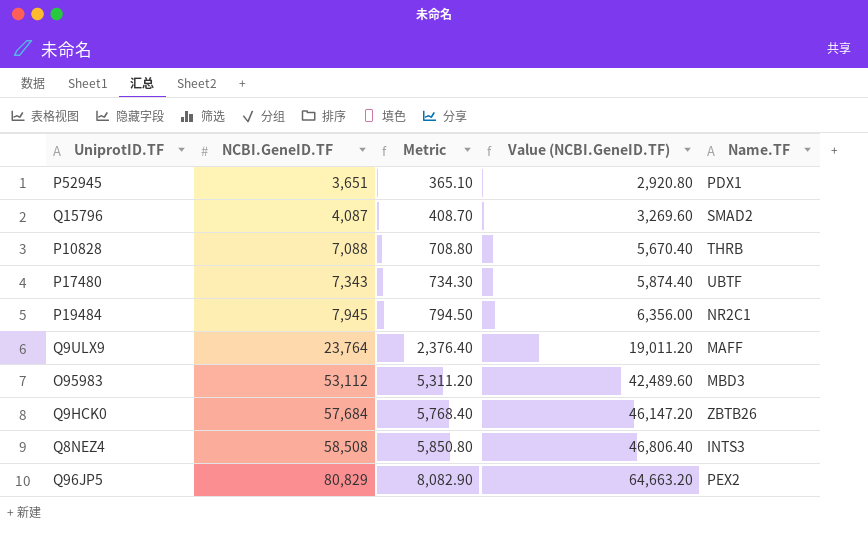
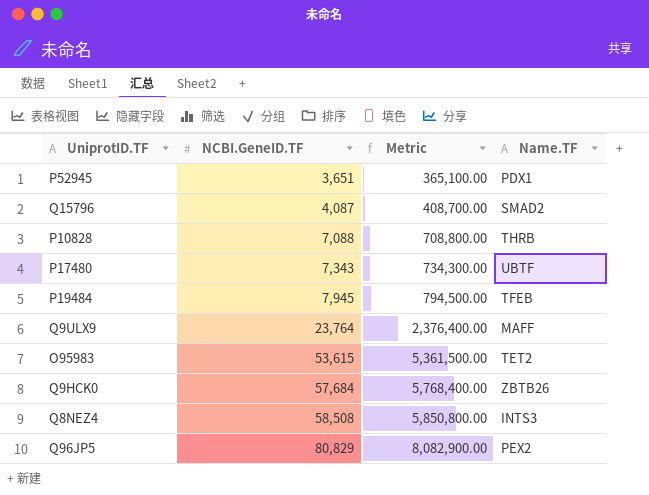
column Value (NCBI.GeneID.TF) | formula: [NCBI.GeneID.TF] * 0.8 -> none
column Metric | formula: [NCBI.GeneID.TF] * 0.1 -> [NCBI.GeneID.TF] * 100
P19484 | Name.TF: NR2C1 -> TFEB
O95983 | NCBI.GeneID.TF: 53,112 -> 53,615
O95983 | Name.TF: MBD3 -> TET2

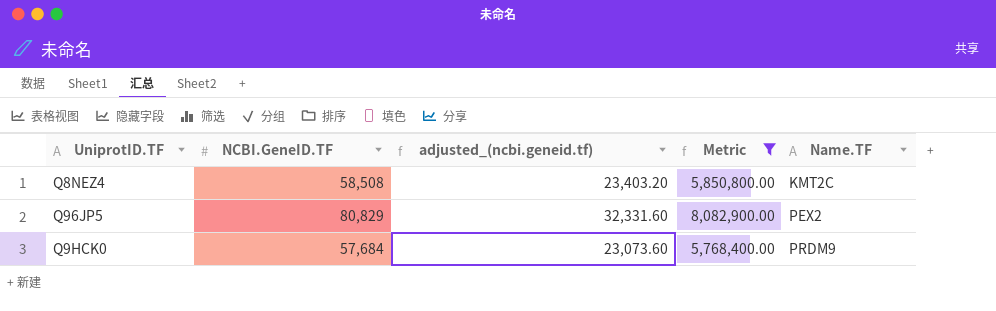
filter: none -> Metric >= 5,768,400.00
row order: NCBI.GeneID.TF ascending -> Name.TF ascending
column adjusted_(ncbi.geneid.tf) | formula: none -> [NCBI.GeneID.TF] * 0.4
Q8NEZ4 | Name.TF: INTS3 -> KMT2C
Q9HCK0 | Name.TF: ZBTB26 -> PRDM9

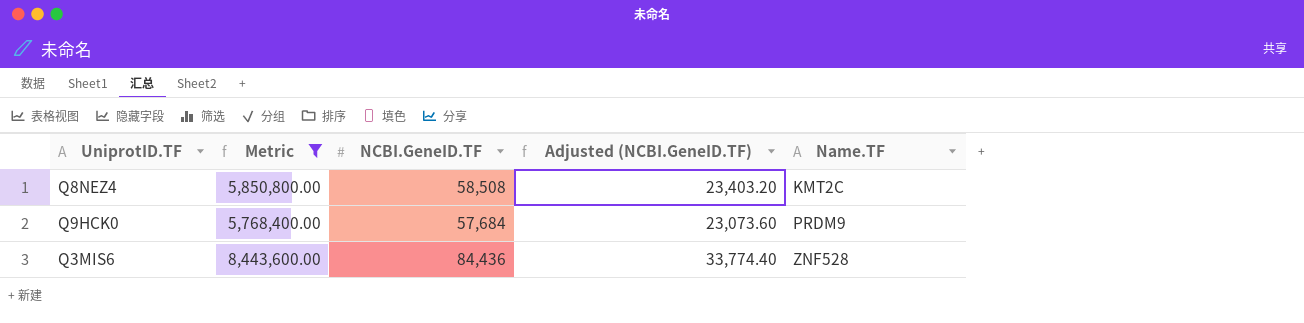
column Metric | position: 4 -> 2
column name: adjusted_(ncbi.geneid.tf) -> Adjusted (NCBI.GeneID.TF)
row Q96JP5: 80,829 | 32,331.60 | 8,082,900.00 | PEX2 -> none
row Q3MIS6: none -> 8,443,600.00 | 84,436 | 33,774.40 | ZNF528

